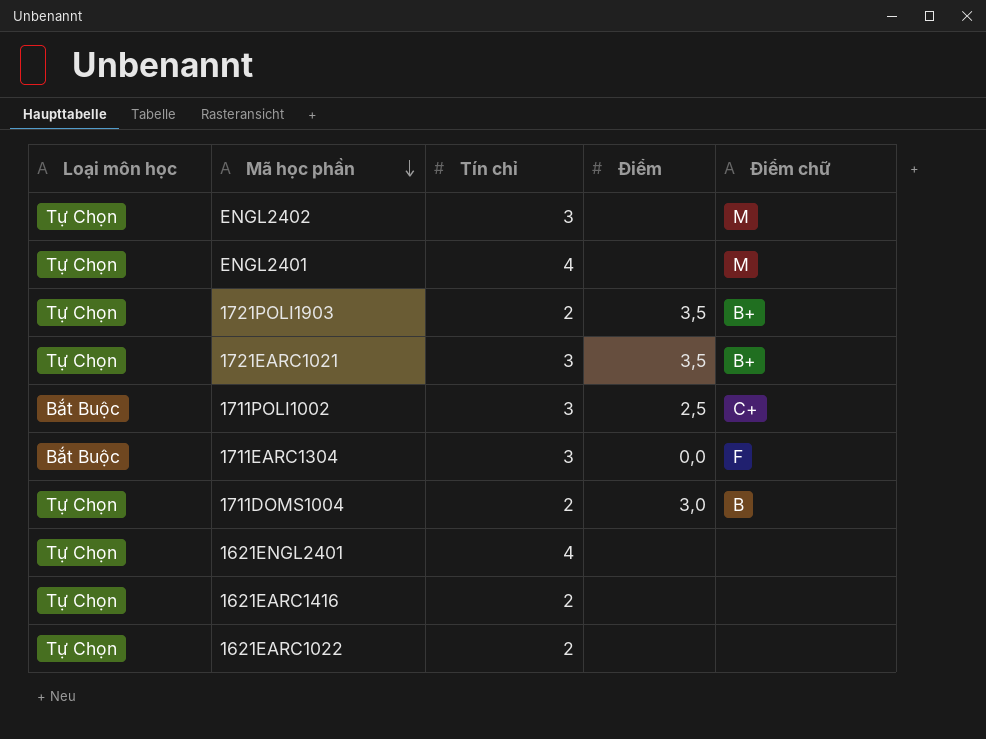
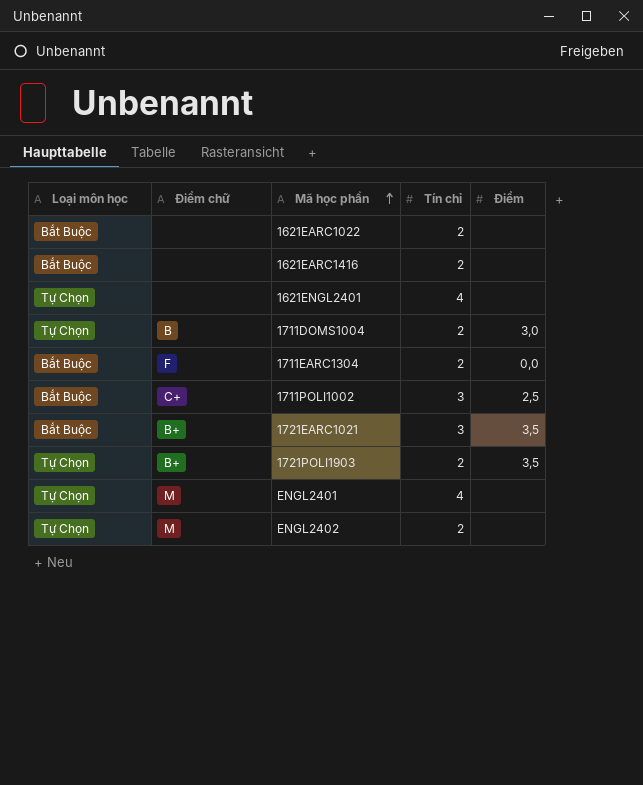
row order: Mã học phần descending -> Mã học phần ascending
column Điểm chữ | position: 5 -> 2
1621EARC1022 | Loại môn học: Tự Chọn -> Bắt Buộc
1621EARC1416 | Loại môn học: Tự Chọn -> Bắt Buộc
1711EARC1304 | Tín chỉ: 3 -> 2
1721EARC1021 | Loại môn học: Tự Chọn -> Bắt Buộc
ENGL2402 | Tín chỉ: 3 -> 2

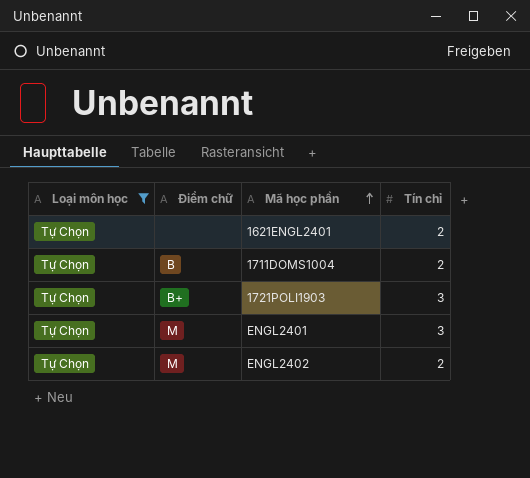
filter: none -> Loại môn học = Tự Chọn
column Điểm | position: 5 -> none
1621ENGL2401 | Tín chỉ: 4 -> 2
1721POLI1903 | Tín chỉ: 2 -> 3
ENGL2401 | Tín chỉ: 4 -> 3

